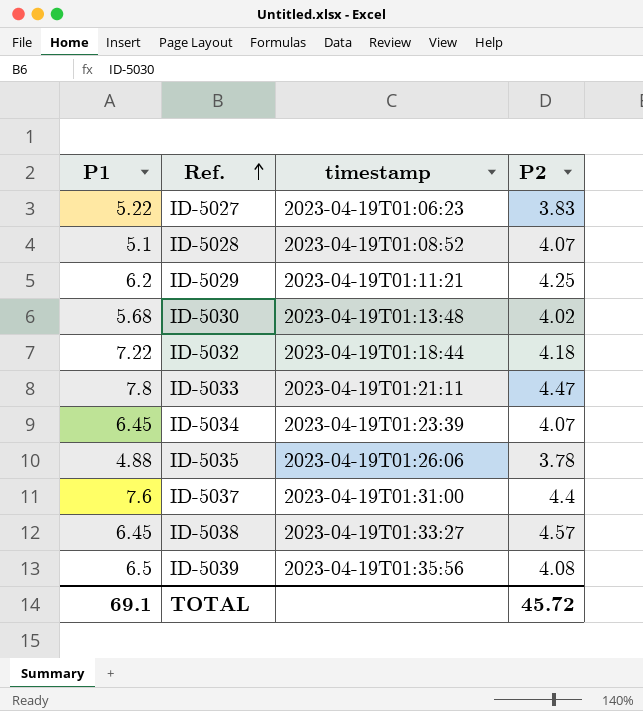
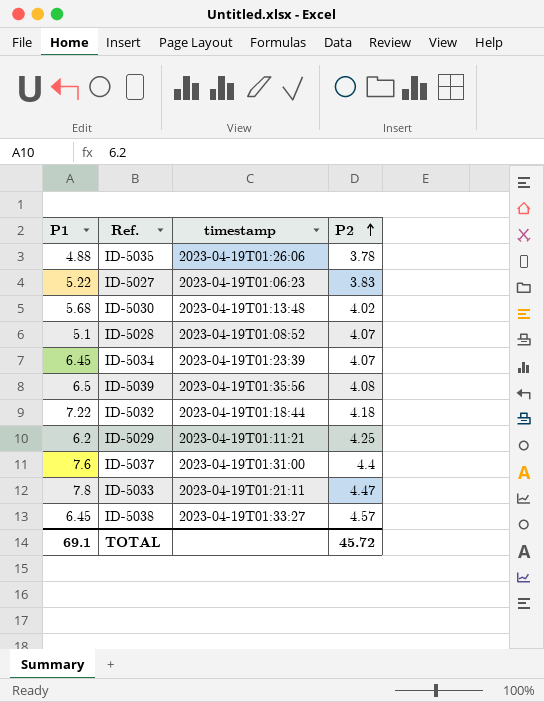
row order: Ref. ascending -> P2 ascending

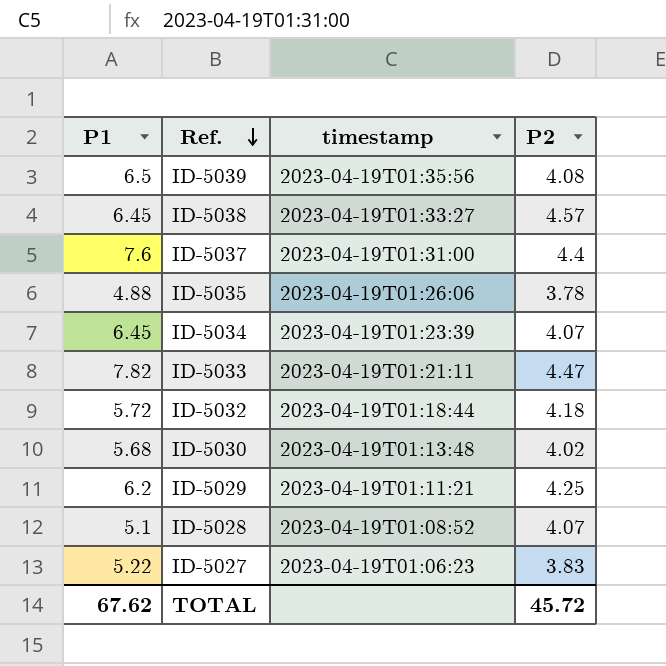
row order: P2 ascending -> Ref. descending
ID-5033 | P1: 7.8 -> 7.82
ID-5032 | P1: 7.22 -> 5.72
TOTAL | P1: 69.1 -> 67.62

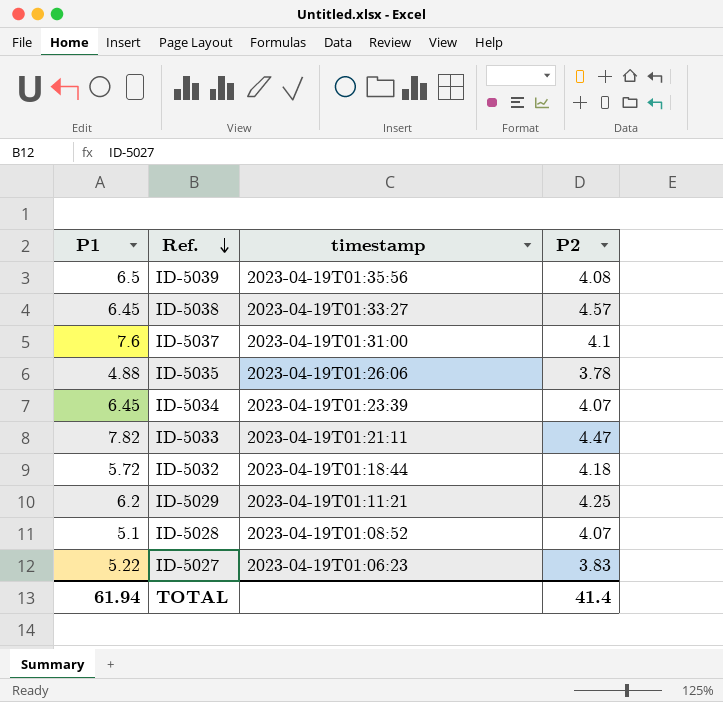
row ID-5030: 5.68 | 2023-04-19T01:13:48 | 4.02 -> none
ID-5037 | P2: 4.4 -> 4.1
TOTAL | P1: 67.62 -> 61.94
TOTAL | P2: 45.72 -> 41.4

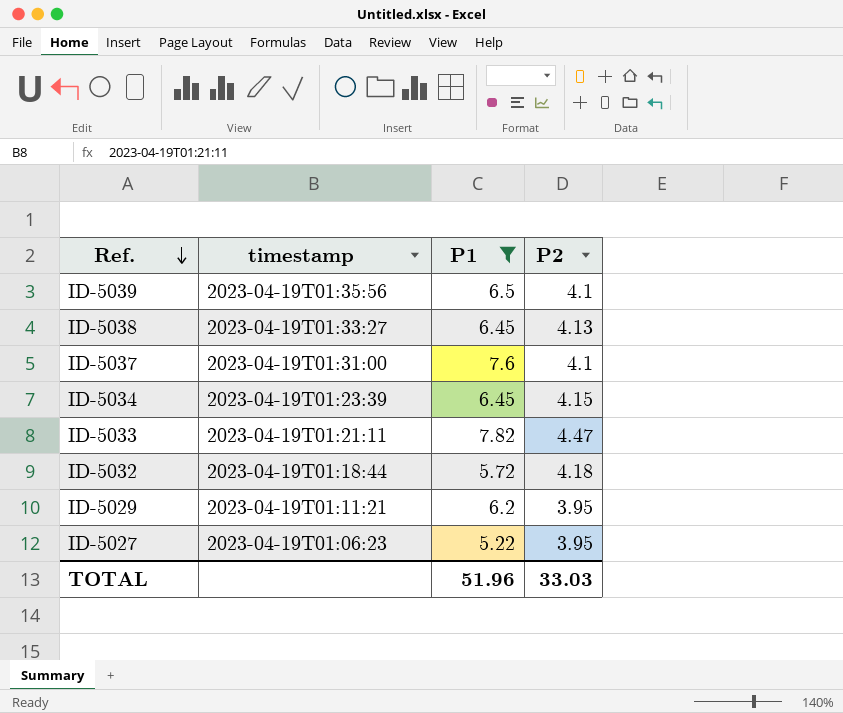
filter: none -> P1 >= 5.22
column P1 | position: 1 -> 3
ID-5039 | P2: 4.08 -> 4.1
ID-5038 | P2: 4.57 -> 4.13
ID-5034 | P2: 4.07 -> 4.15
ID-5029 | P2: 4.25 -> 3.95
ID-5027 | P2: 3.83 -> 3.95
TOTAL | P1: 61.94 -> 51.96
TOTAL | P2: 41.4 -> 33.03

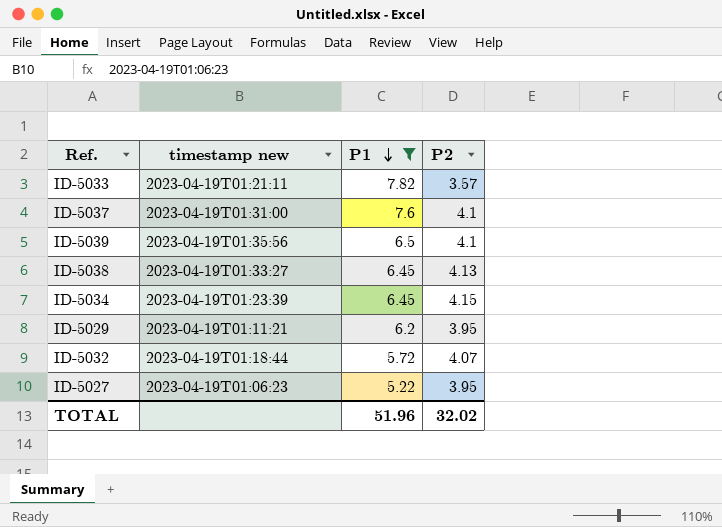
row order: Ref. descending -> P1 descending
column name: timestamp -> timestamp new
ID-5033 | P2: 4.47 -> 3.57
ID-5032 | P2: 4.18 -> 4.07
TOTAL | P2: 33.03 -> 32.02

